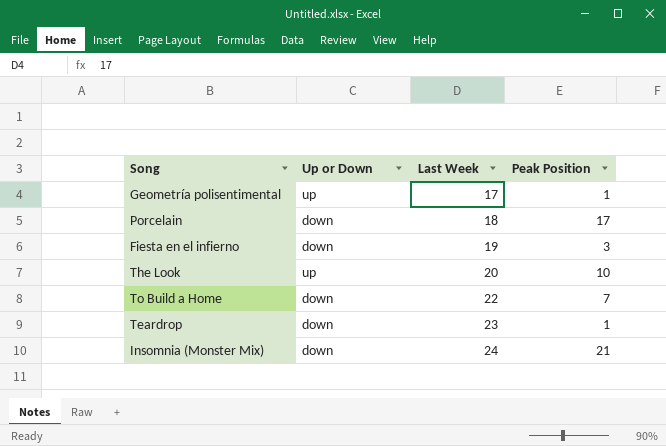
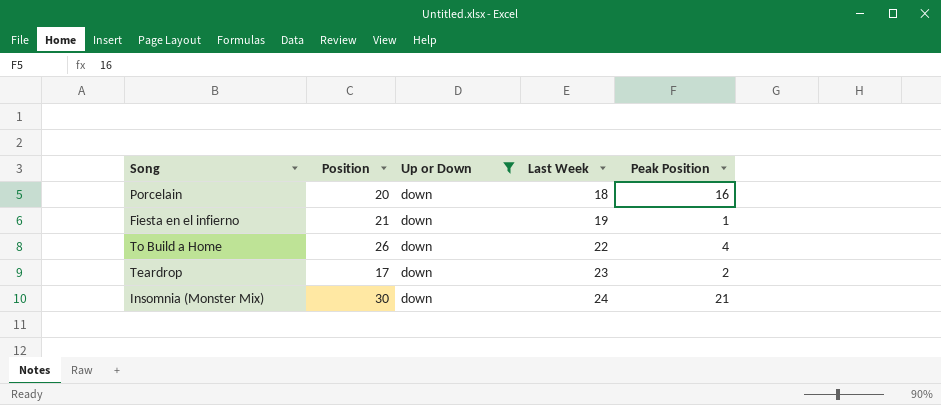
filter: none -> Up or Down = down
column Position | position: none -> 2
Porcelain | Peak Position: 17 -> 16
Fiesta en el infierno | Peak Position: 3 -> 1
To Build a Home | Peak Position: 7 -> 4
Teardrop | Peak Position: 1 -> 2

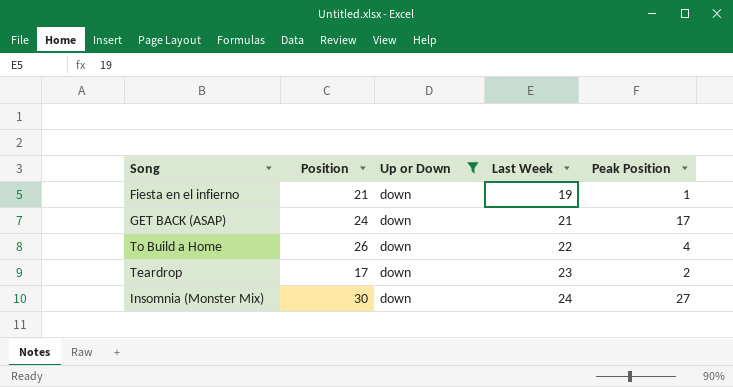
row Porcelain: 20 | down | 18 | 16 -> none
row GET BACK (ASAP): none -> 24 | down | 21 | 17
Insomnia (Monster Mix) | Peak Position: 21 -> 27

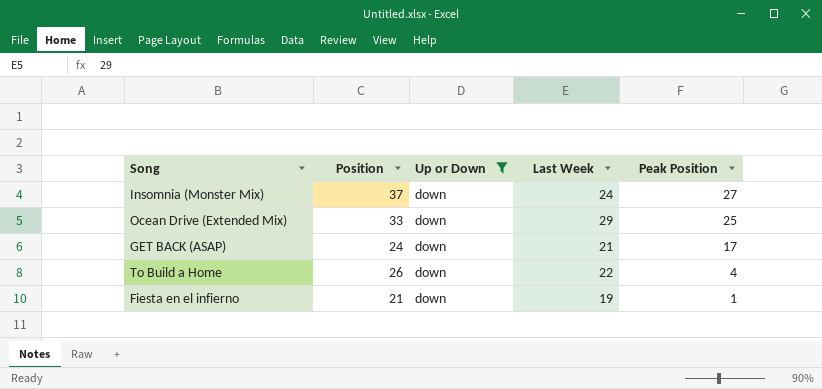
row order: Last Week ascending -> Peak Position descending
row Teardrop: 17 | down | 23 | 2 -> none
Insomnia (Monster Mix) | Position: 30 -> 37
row Ocean Drive (Extended Mix): none -> 33 | down | 29 | 25

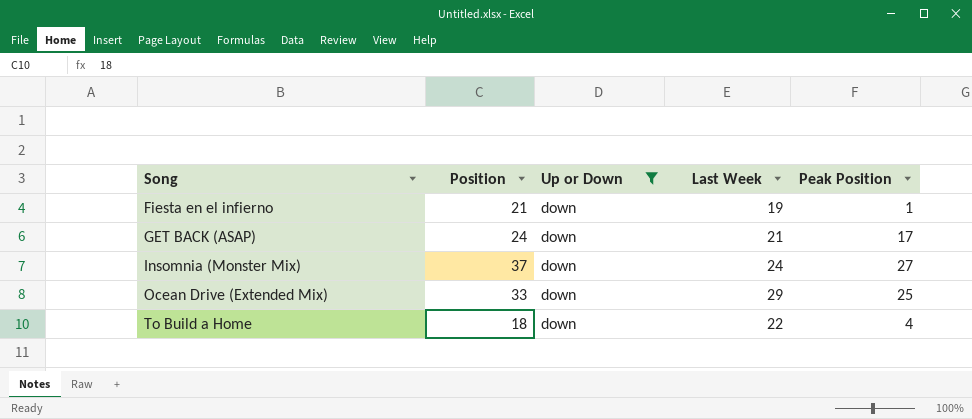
row order: Peak Position descending -> Song ascending
To Build a Home | Position: 26 -> 18

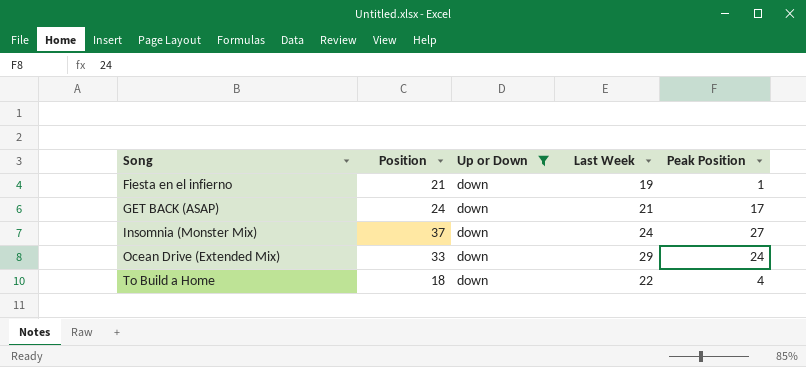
Ocean Drive (Extended Mix) | Peak Position: 25 -> 24

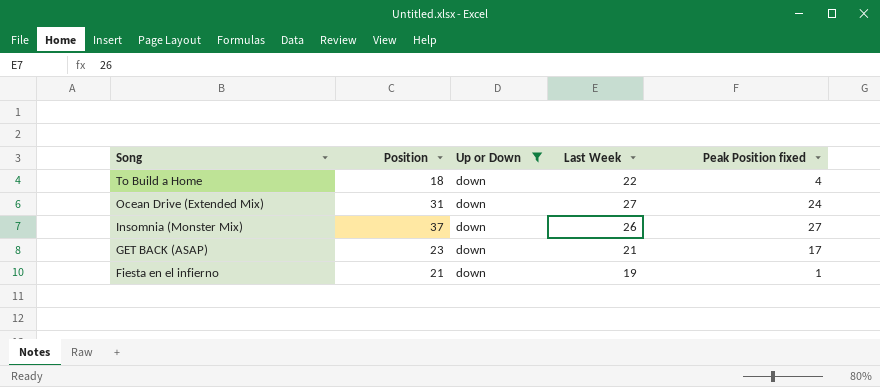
row order: Song ascending -> Song descending
column name: Peak Position -> Peak Position fixed
Ocean Drive (Extended Mix) | Position: 33 -> 31
Ocean Drive (Extended Mix) | Last Week: 29 -> 27
Insomnia (Monster Mix) | Last Week: 24 -> 26
GET BACK (ASAP) | Position: 24 -> 23

